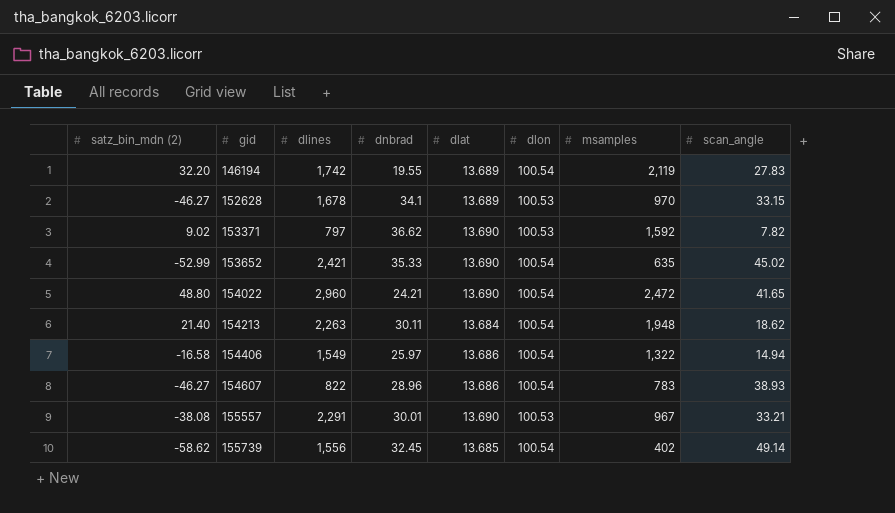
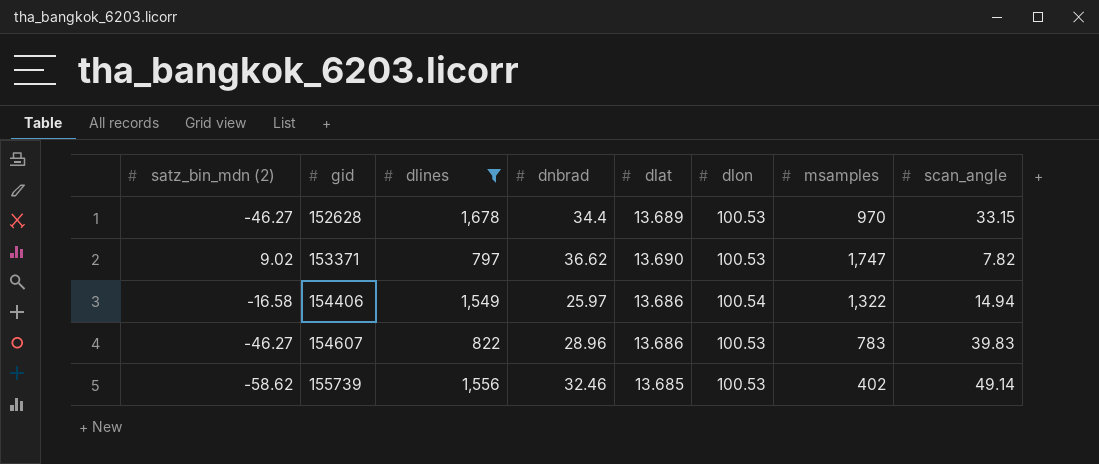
filter: none -> dlines <= 1,678
152628 | dnbrad: 34.1 -> 34.4
153371 | msamples: 1,592 -> 1,747
154607 | dlon: 100.54 -> 100.53
154607 | scan_angle: 38.93 -> 39.83
155739 | dnbrad: 32.45 -> 32.46
155739 | dlon: 100.54 -> 100.53

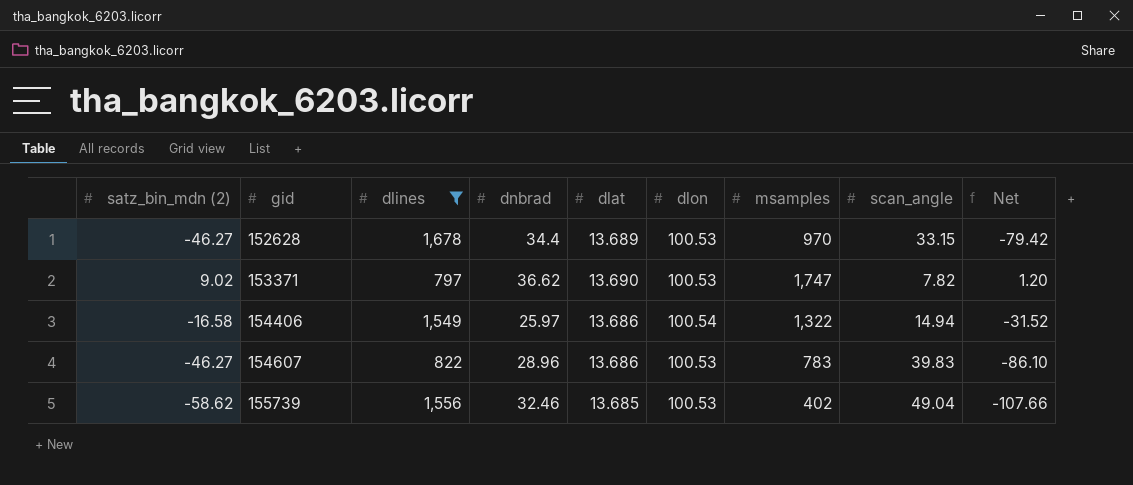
column Net | formula: none -> [satz_bin_mdn (2)] - [scan_angle]
155739 | scan_angle: 49.14 -> 49.04

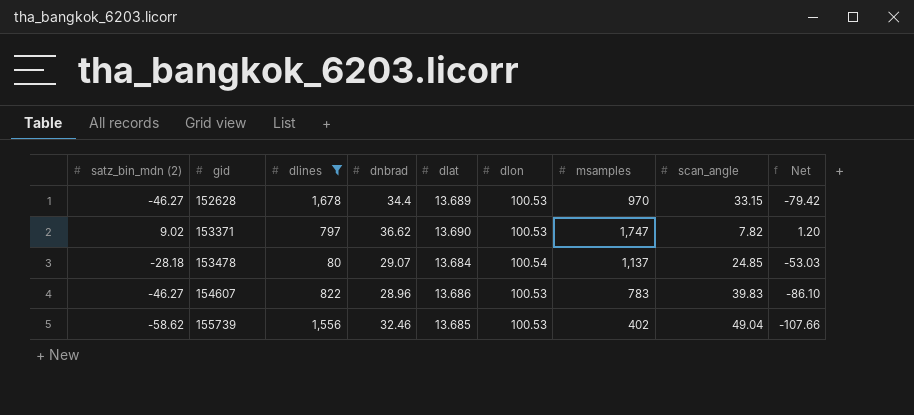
row 154406: -16.58 | 1,549 | 25.97 | 13.686 | 100.54 | 1,322 | 14.94 | -31.52 -> none
row 153478: none -> -28.18 | 80 | 29.07 | 13.684 | 100.54 | 1,137 | 24.85 | -53.03

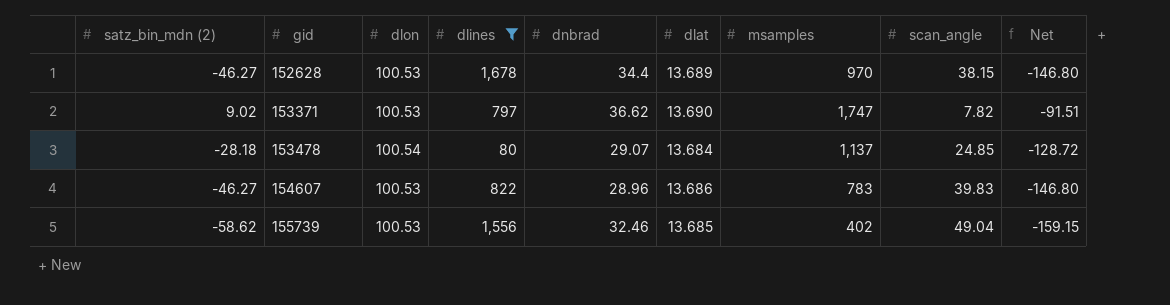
column dlon | position: 6 -> 3
column Net | formula: [satz_bin_mdn (2)] - [scan_angle] -> [satz_bin_mdn (2)] - [dlon]
152628 | scan_angle: 33.15 -> 38.15

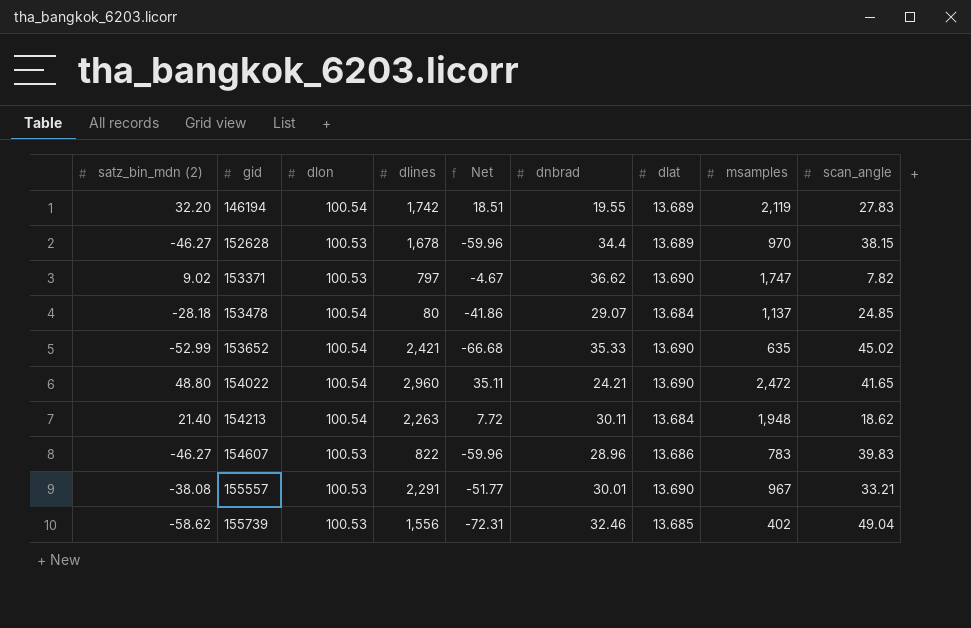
filter: dlines <= 1,678 -> none
column Net | formula: [satz_bin_mdn (2)] - [dlon] -> [satz_bin_mdn (2)] - [dlat]
column Net | position: 9 -> 5

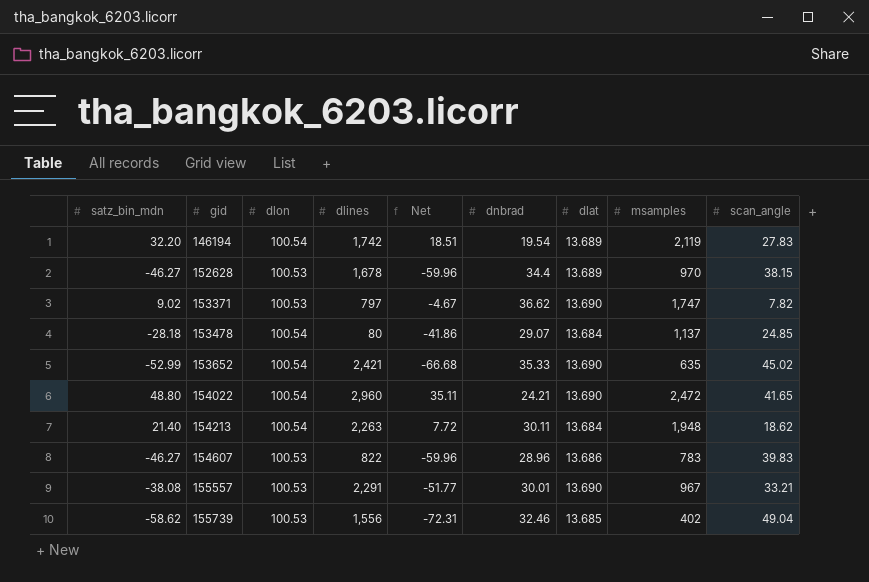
column name: satz_bin_mdn (2) -> satz_bin_mdn
146194 | dnbrad: 19.55 -> 19.54

